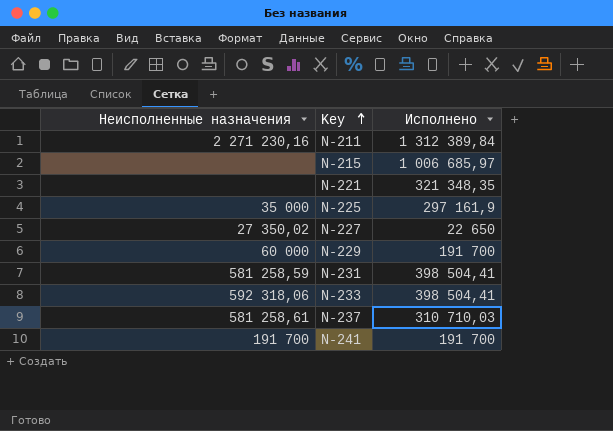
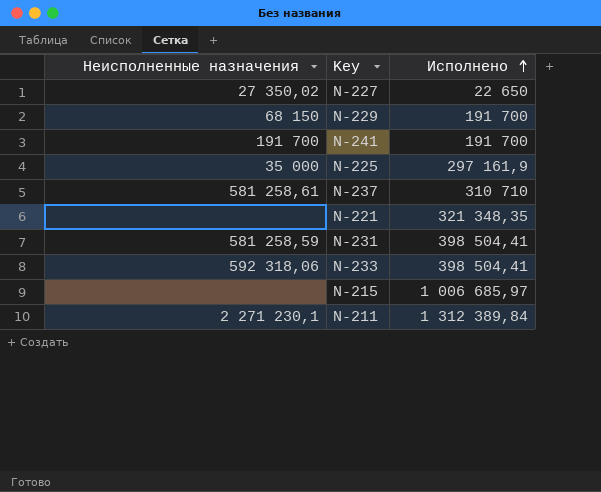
row order: Key ascending -> Исполнено ascending
N-229 | Неисполненные назначения: 60 000 -> 68 150
N-237 | Исполнено: 310 710,03 -> 310 710
N-211 | Неисполненные назначения: 2 271 230,16 -> 2 271 230,1

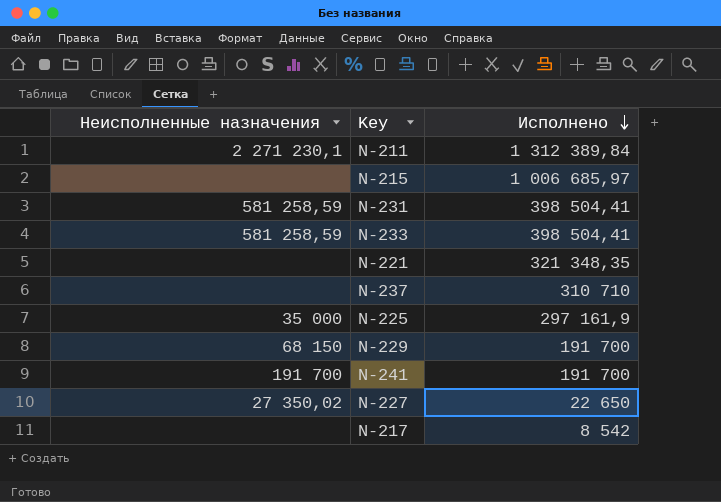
row order: Исполнено ascending -> Исполнено descending
N-233 | Неисполненные назначения: 592 318,06 -> 581 258,59
N-237 | Неисполненные назначения: 581 258,61 -> none
row N-217: none -> none | 8 542

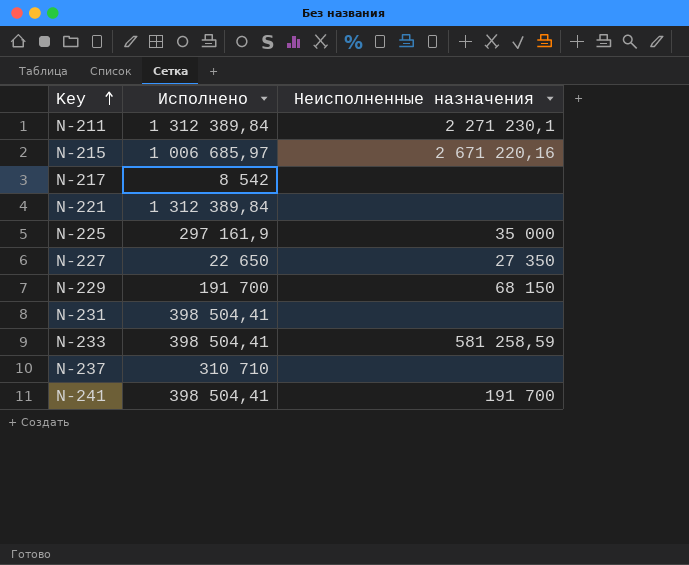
row order: Исполнено descending -> Key ascending
column Неисполненные назначения | position: 1 -> 3
N-215 | Неисполненные назначения: none -> 2 671 220,16
N-221 | Исполнено: 321 348,35 -> 1 312 389,84
N-227 | Неисполненные назначения: 27 350,02 -> 27 350
N-231 | Неисполненные назначения: 581 258,59 -> none
N-241 | Исполнено: 191 700 -> 398 504,41

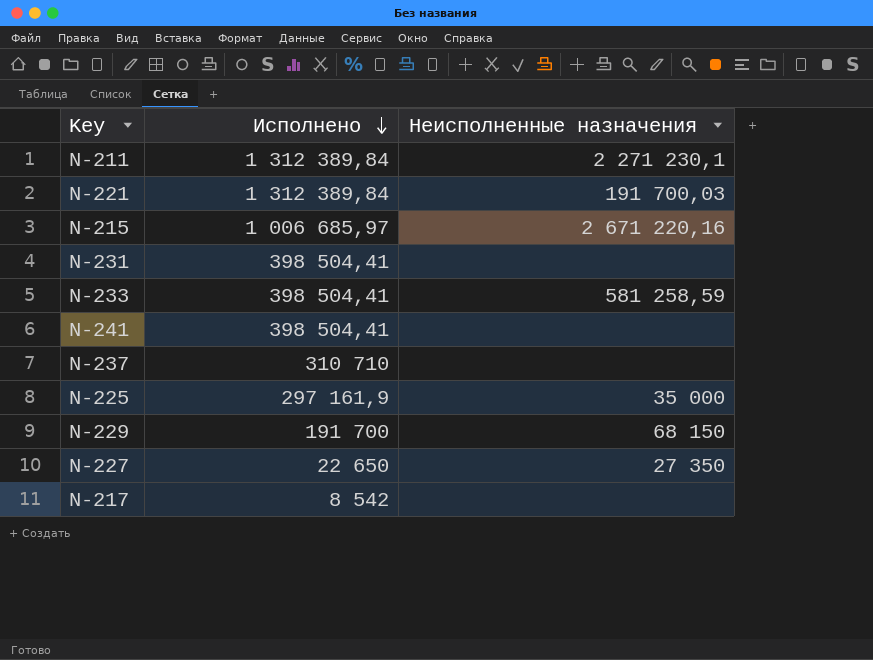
row order: Key ascending -> Исполнено descending
N-221 | Неисполненные назначения: none -> 191 700,03
N-241 | Неисполненные назначения: 191 700 -> none

